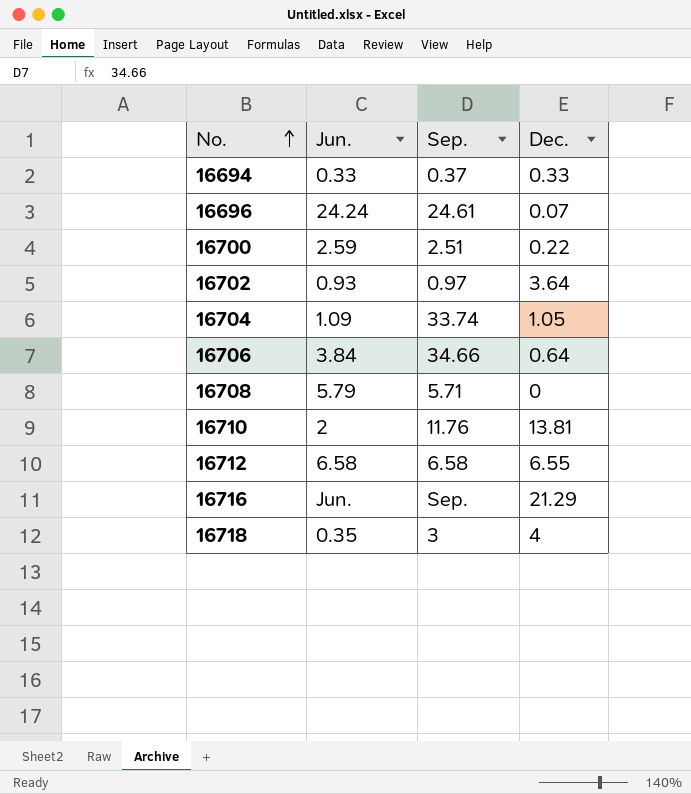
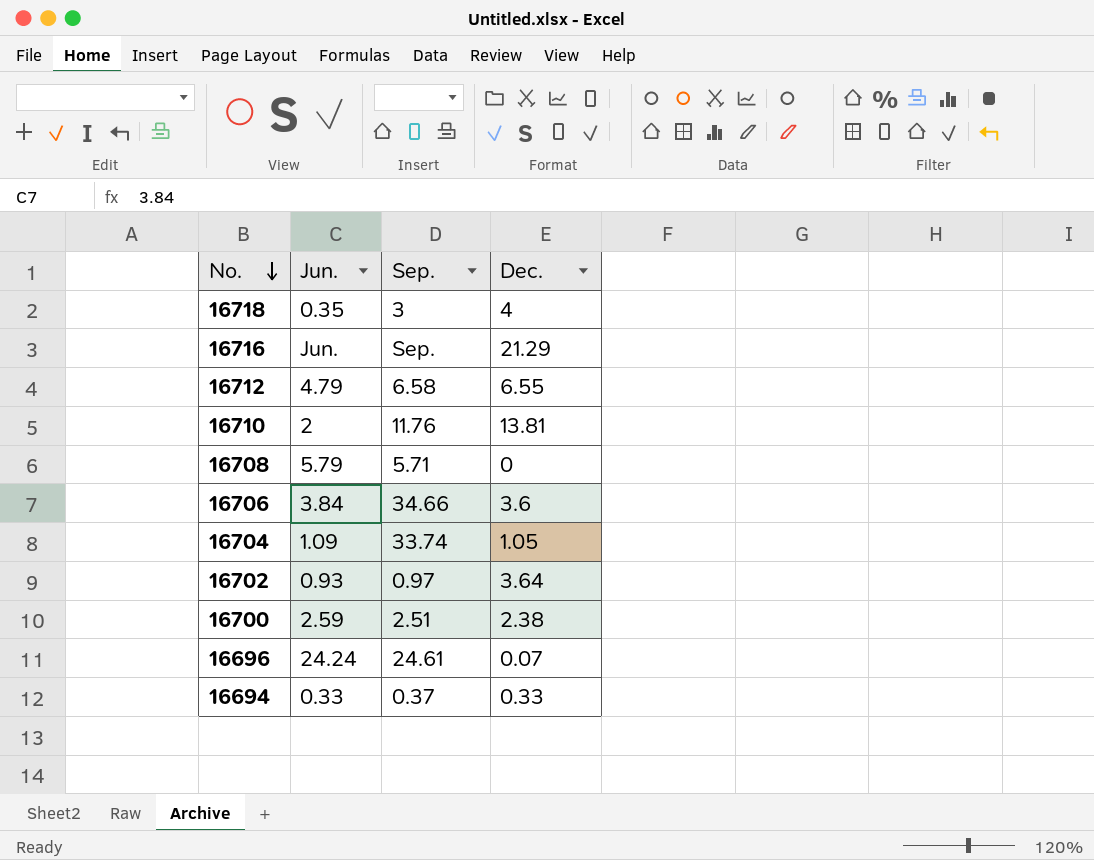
row order: No. ascending -> No. descending
16712 | Jun.: 6.58 -> 4.79
16706 | Dec.: 0.64 -> 3.6
16700 | Dec.: 0.22 -> 2.38

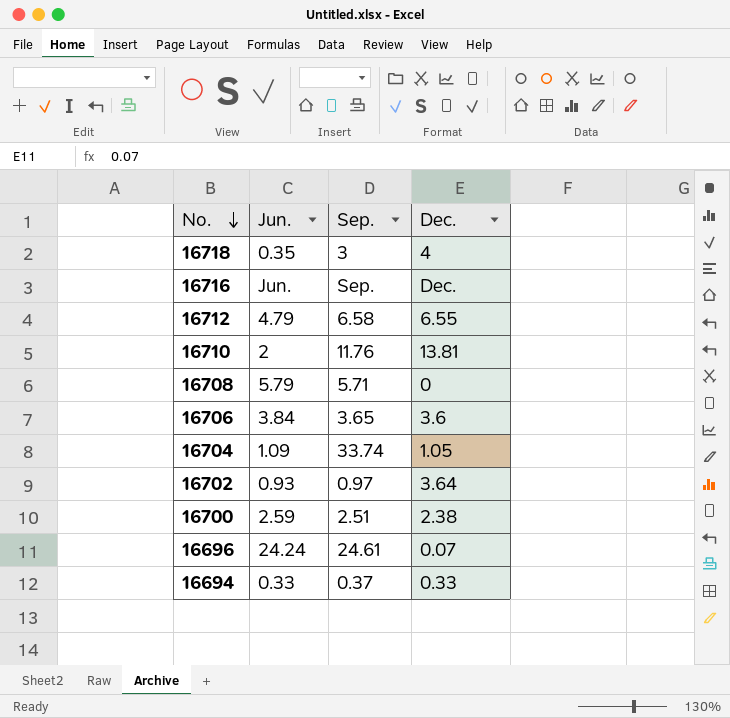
16716 | Dec.: 21.29 -> Dec.
16706 | Sep.: 34.66 -> 3.65

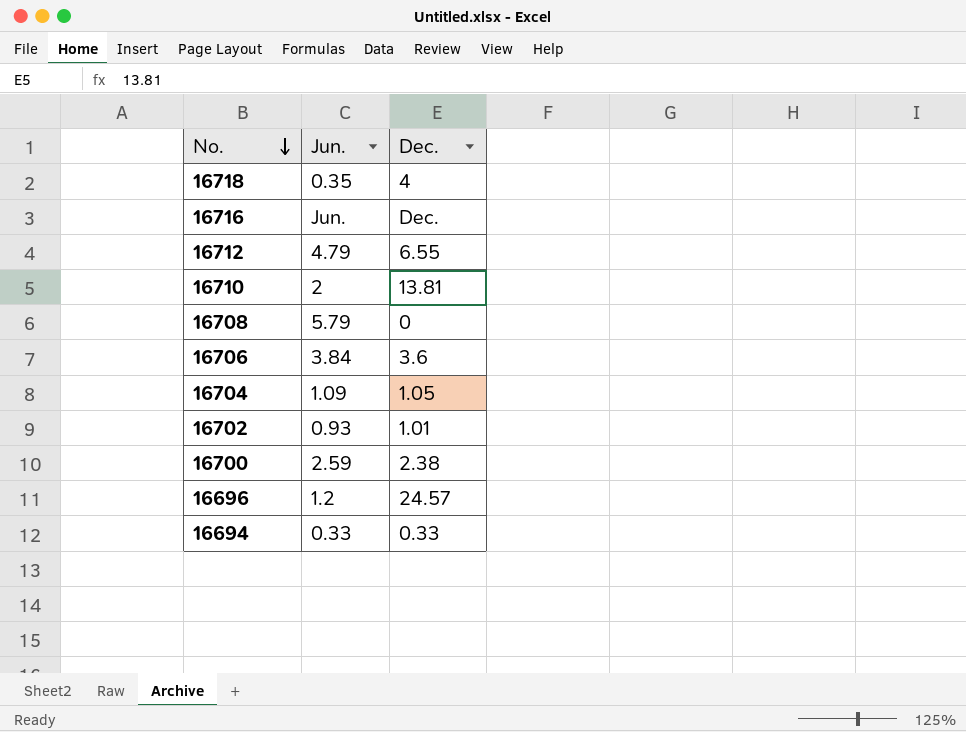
column Sep. | position: 3 -> none
16702 | Dec.: 3.64 -> 1.01
16696 | Jun.: 24.24 -> 1.2
16696 | Dec.: 0.07 -> 24.57

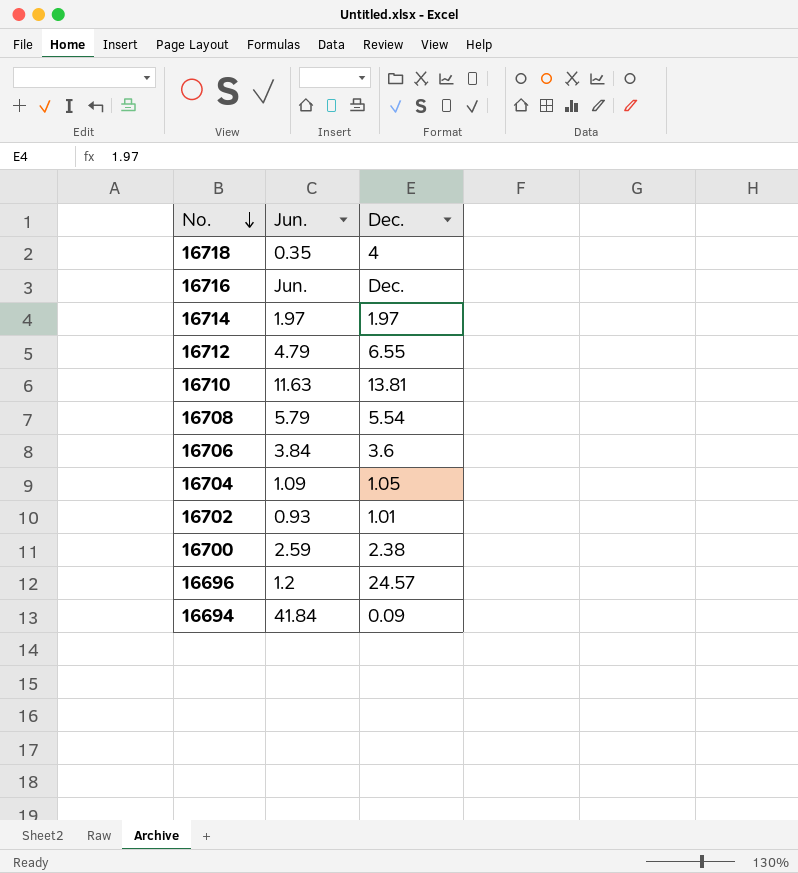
row 16714: none -> 1.97 | 1.97
16710 | Jun.: 2 -> 11.63
16708 | Dec.: 0 -> 5.54
16694 | Jun.: 0.33 -> 41.84
16694 | Dec.: 0.33 -> 0.09

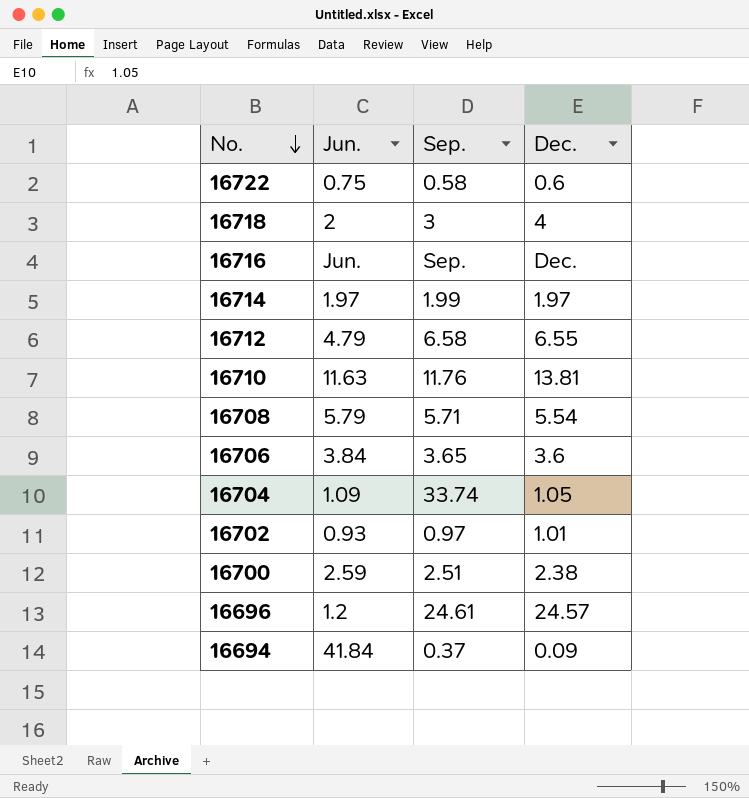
column Sep. | position: none -> 3
row 16722: none -> 0.75 | 0.58 | 0.6
16718 | Jun.: 0.35 -> 2

